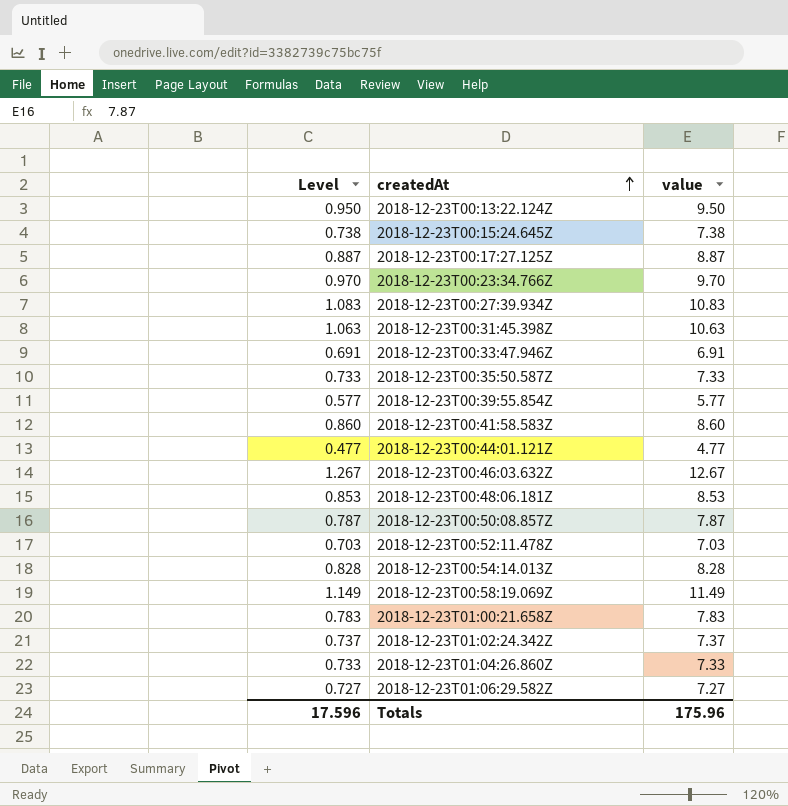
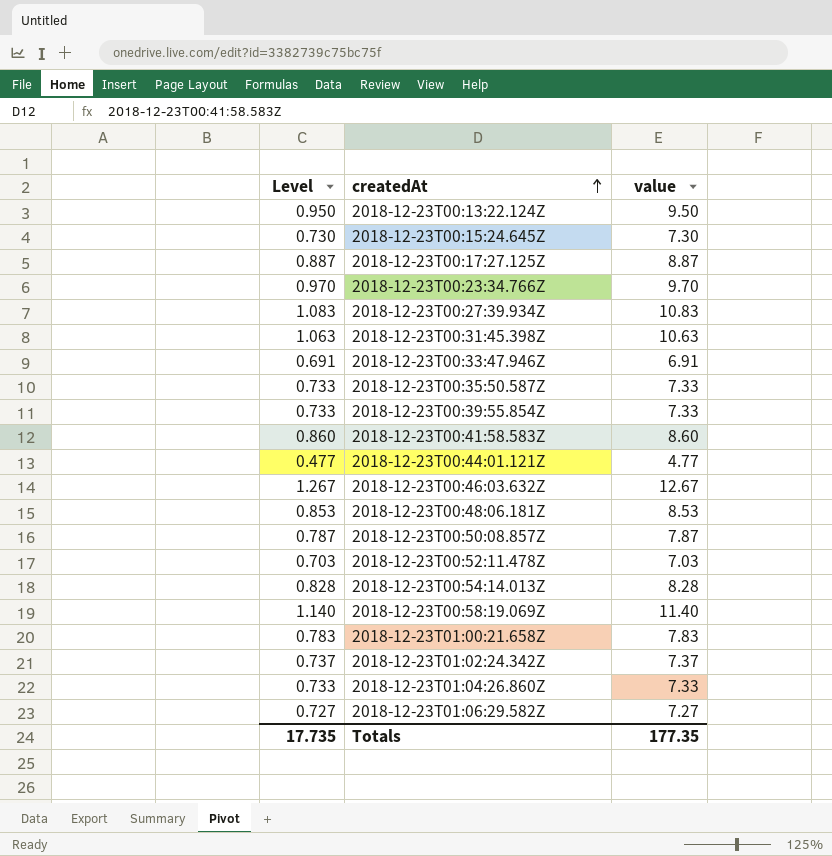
2018-12-23T00:15:24.645Z | Level: 0.738 -> 0.730
2018-12-23T00:15:24.645Z | value: 7.38 -> 7.30
2018-12-23T00:39:55.854Z | Level: 0.577 -> 0.733
2018-12-23T00:39:55.854Z | value: 5.77 -> 7.33
2018-12-23T00:58:19.069Z | Level: 1.149 -> 1.140
2018-12-23T00:58:19.069Z | value: 11.49 -> 11.40
Totals | Level: 17.596 -> 17.735
Totals | value: 175.96 -> 177.35

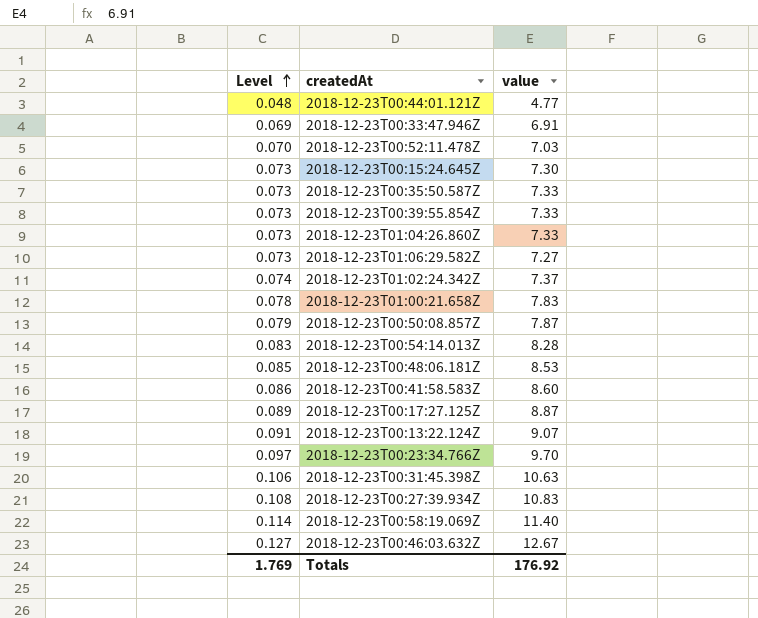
row order: createdAt ascending -> Level ascending
column Level | formula: [value] * 0.1 -> [value] * 0.01
2018-12-23T00:13:22.124Z | value: 9.50 -> 9.07
Totals | Level: 17.735 -> 1.769
Totals | value: 177.35 -> 176.92

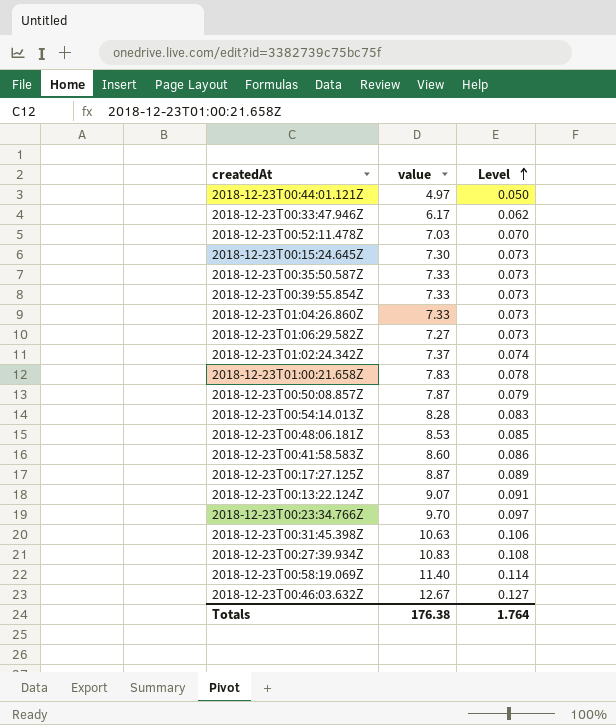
column Level | position: 1 -> 3
2018-12-23T00:44:01.121Z | value: 4.77 -> 4.97
2018-12-23T00:44:01.121Z | Level: 0.048 -> 0.050
2018-12-23T00:33:47.946Z | value: 6.91 -> 6.17
2018-12-23T00:33:47.946Z | Level: 0.069 -> 0.062
Totals | value: 176.92 -> 176.38
Totals | Level: 1.769 -> 1.764

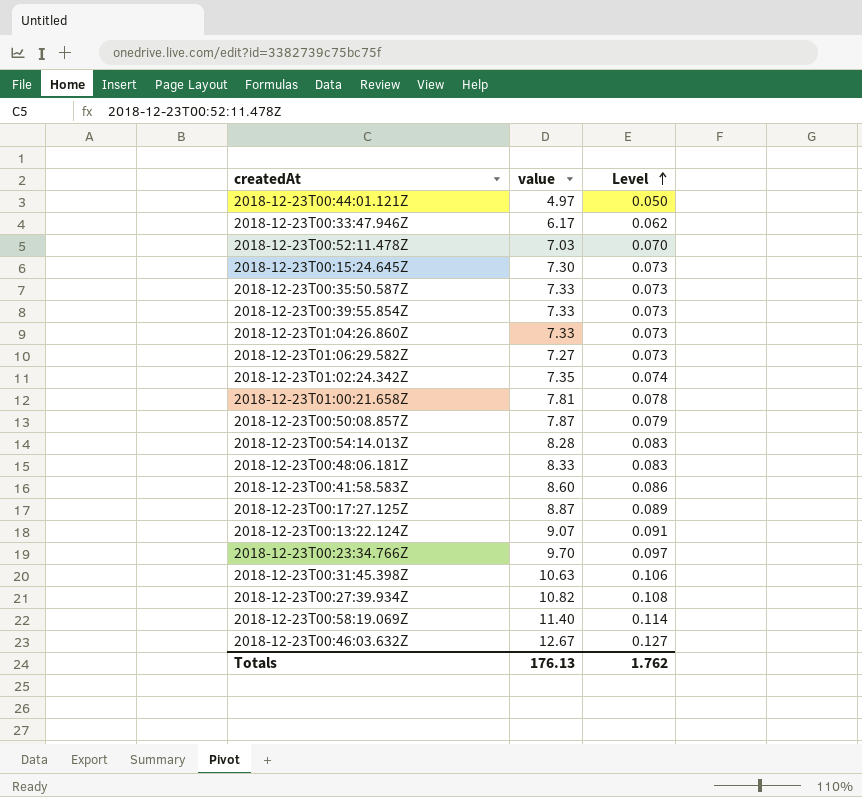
2018-12-23T01:02:24.342Z | value: 7.37 -> 7.35
2018-12-23T01:00:21.658Z | value: 7.83 -> 7.81
2018-12-23T00:48:06.181Z | value: 8.53 -> 8.33
2018-12-23T00:48:06.181Z | Level: 0.085 -> 0.083
2018-12-23T00:27:39.934Z | value: 10.83 -> 10.82
Totals | value: 176.38 -> 176.13
Totals | Level: 1.764 -> 1.762

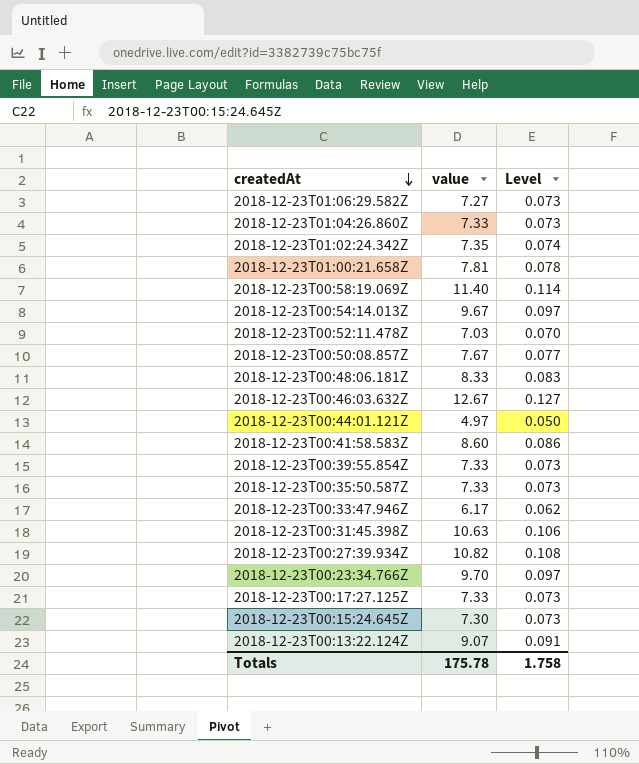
row order: Level ascending -> createdAt descending
2018-12-23T00:54:14.013Z | value: 8.28 -> 9.67
2018-12-23T00:54:14.013Z | Level: 0.083 -> 0.097
2018-12-23T00:50:08.857Z | value: 7.87 -> 7.67
2018-12-23T00:50:08.857Z | Level: 0.079 -> 0.077
2018-12-23T00:17:27.125Z | value: 8.87 -> 7.33
2018-12-23T00:17:27.125Z | Level: 0.089 -> 0.073
Totals | value: 176.13 -> 175.78
Totals | Level: 1.762 -> 1.758

